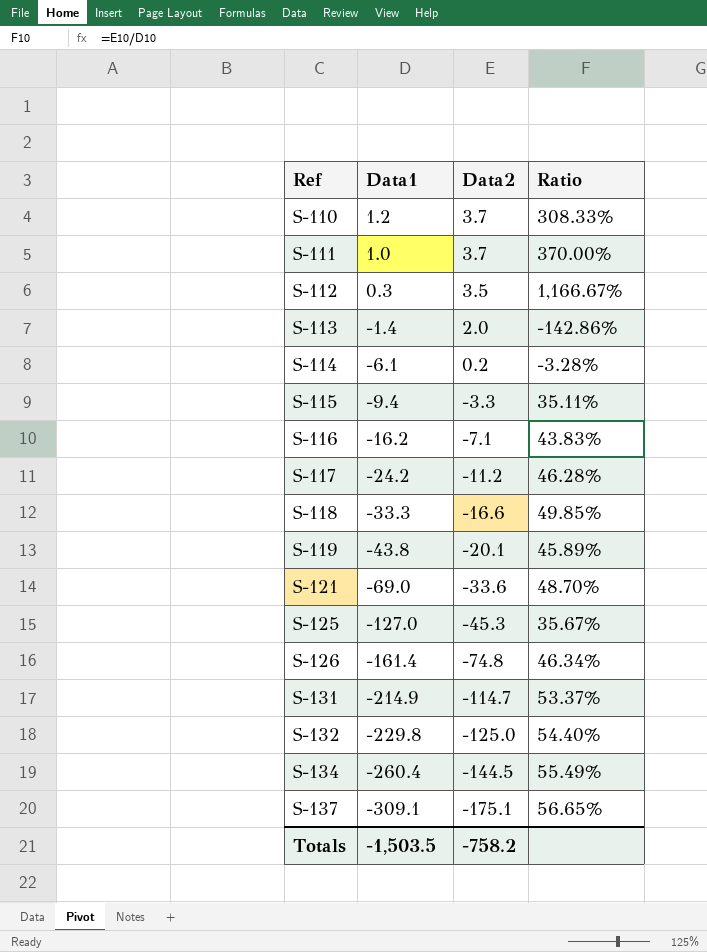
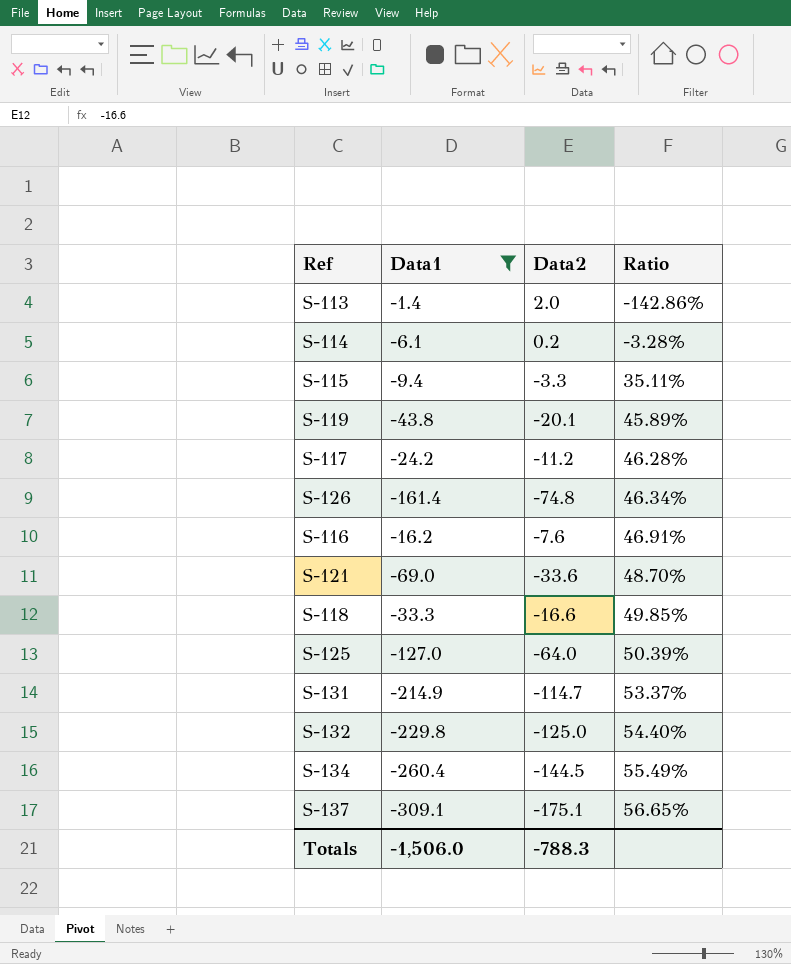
filter: none -> Data1 <= -1.4
row order: Ref ascending -> Ratio ascending
S-116 | Data2: -7.1 -> -7.6
S-116 | Ratio: 43.83% -> 46.91%
S-125 | Data2: -45.3 -> -64.0
S-125 | Ratio: 35.67% -> 50.39%
Totals | Data1: -1,503.5 -> -1,506.0
Totals | Data2: -758.2 -> -788.3

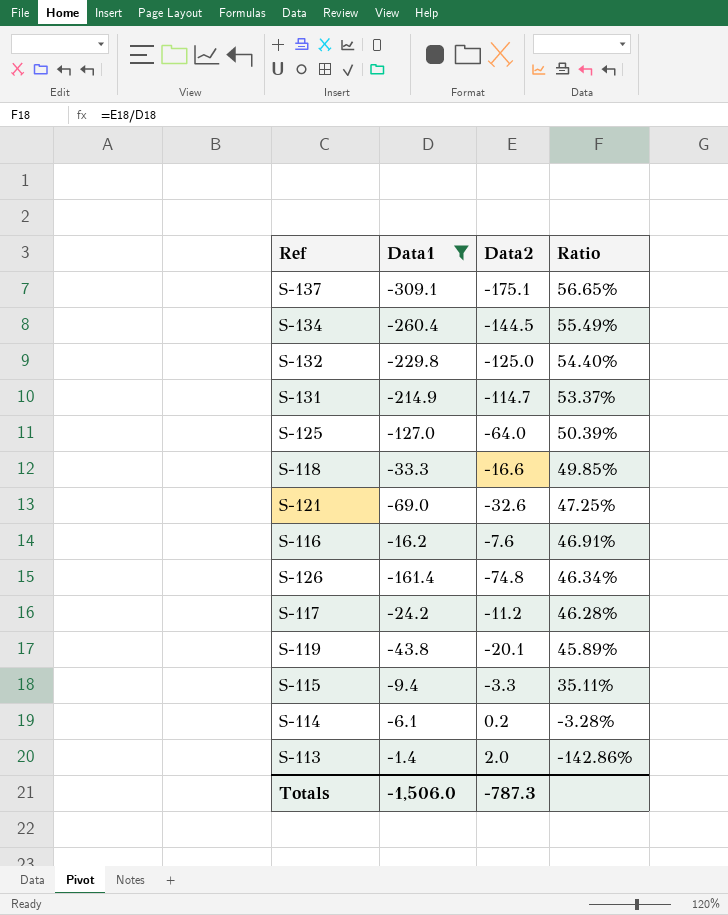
row order: Ratio ascending -> Ratio descending
S-121 | Data2: -33.6 -> -32.6
S-121 | Ratio: 48.70% -> 47.25%
Totals | Data2: -788.3 -> -787.3

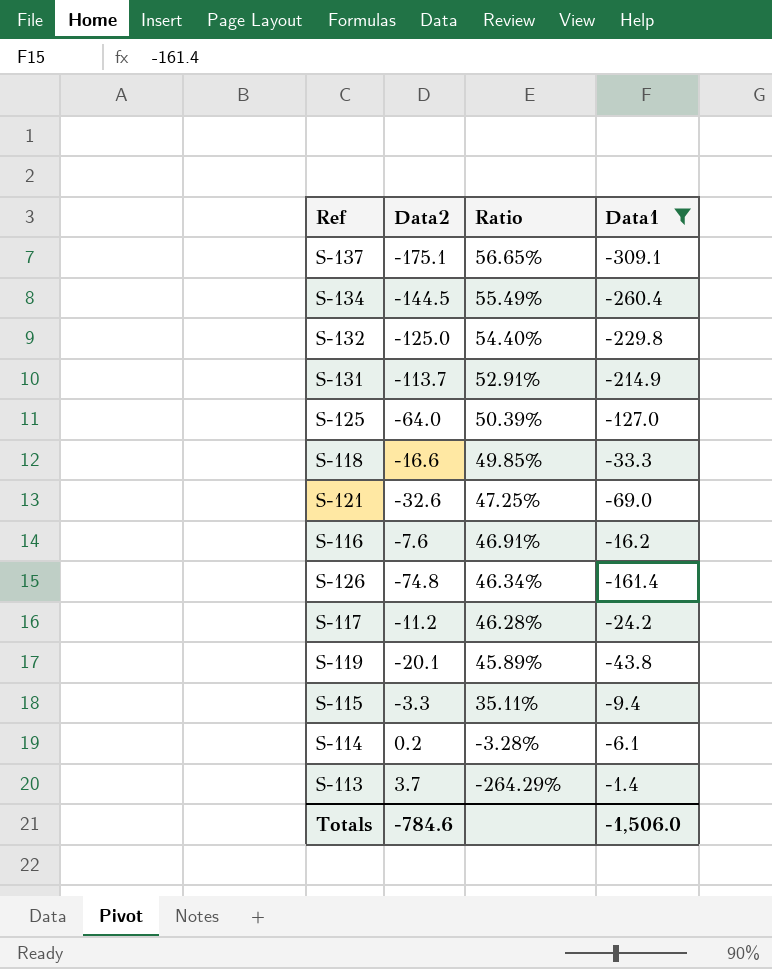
column Data1 | position: 2 -> 4
S-131 | Data2: -114.7 -> -113.7
S-131 | Ratio: 53.37% -> 52.91%
S-113 | Data2: 2.0 -> 3.7
S-113 | Ratio: -142.86% -> -264.29%
Totals | Data2: -787.3 -> -784.6

